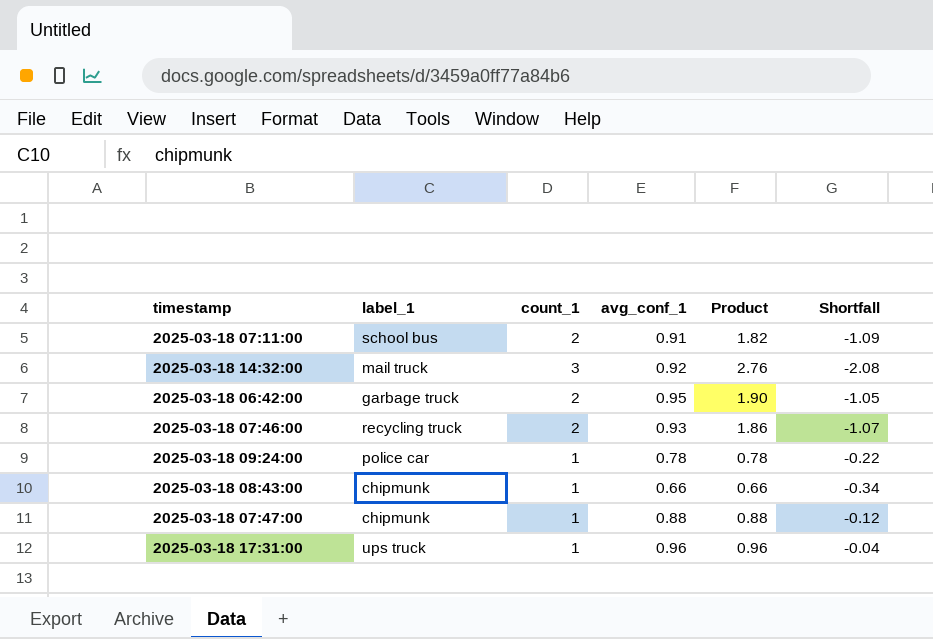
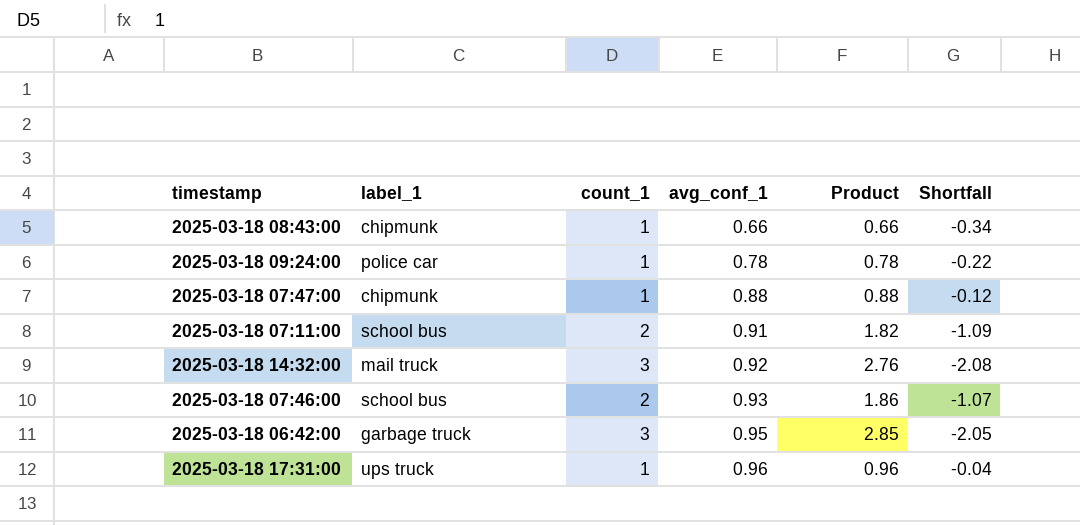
row order: none -> avg_conf_1 ascending
2025-03-18 07:46:00 | label_1: recycling truck -> school bus
2025-03-18 06:42:00 | count_1: 2 -> 3
2025-03-18 06:42:00 | Product: 1.90 -> 2.85
2025-03-18 06:42:00 | Shortfall: -1.05 -> -2.05

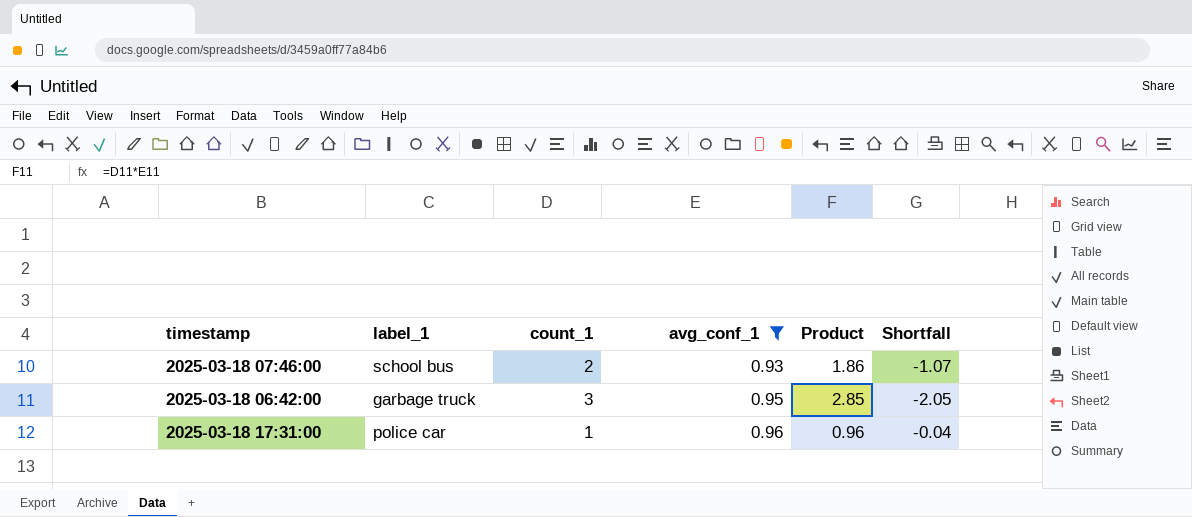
filter: none -> avg_conf_1 >= 0.93
2025-03-18 17:31:00 | label_1: ups truck -> police car

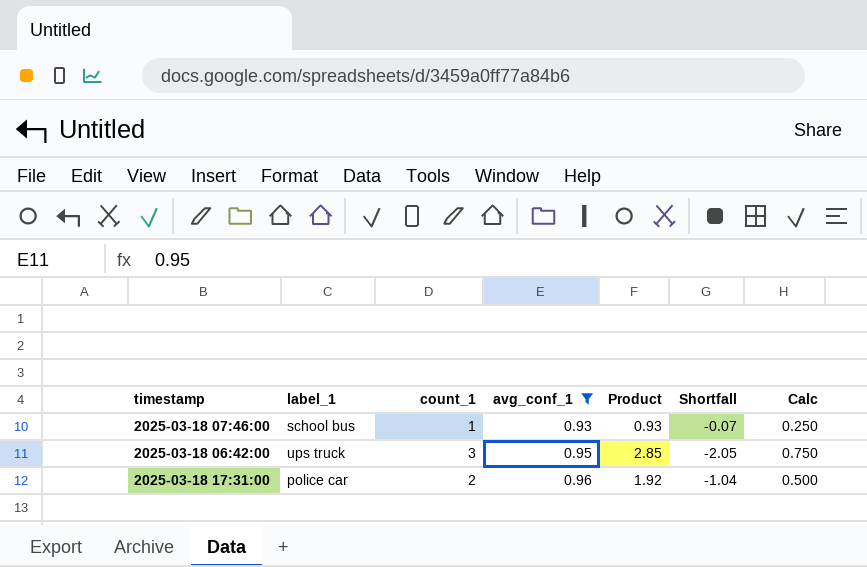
column Calc | formula: none -> [count_1] * 0.25
2025-03-18 07:46:00 | count_1: 2 -> 1
2025-03-18 07:46:00 | Product: 1.86 -> 0.93
2025-03-18 07:46:00 | Shortfall: -1.07 -> -0.07
2025-03-18 06:42:00 | label_1: garbage truck -> ups truck
2025-03-18 17:31:00 | count_1: 1 -> 2
2025-03-18 17:31:00 | Product: 0.96 -> 1.92
2025-03-18 17:31:00 | Shortfall: -0.04 -> -1.04

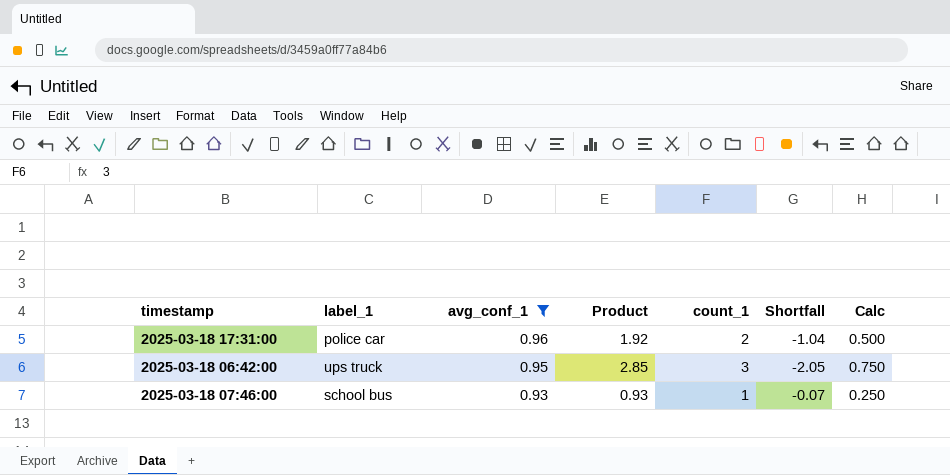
row order: avg_conf_1 ascending -> avg_conf_1 descending
column count_1 | position: 3 -> 5

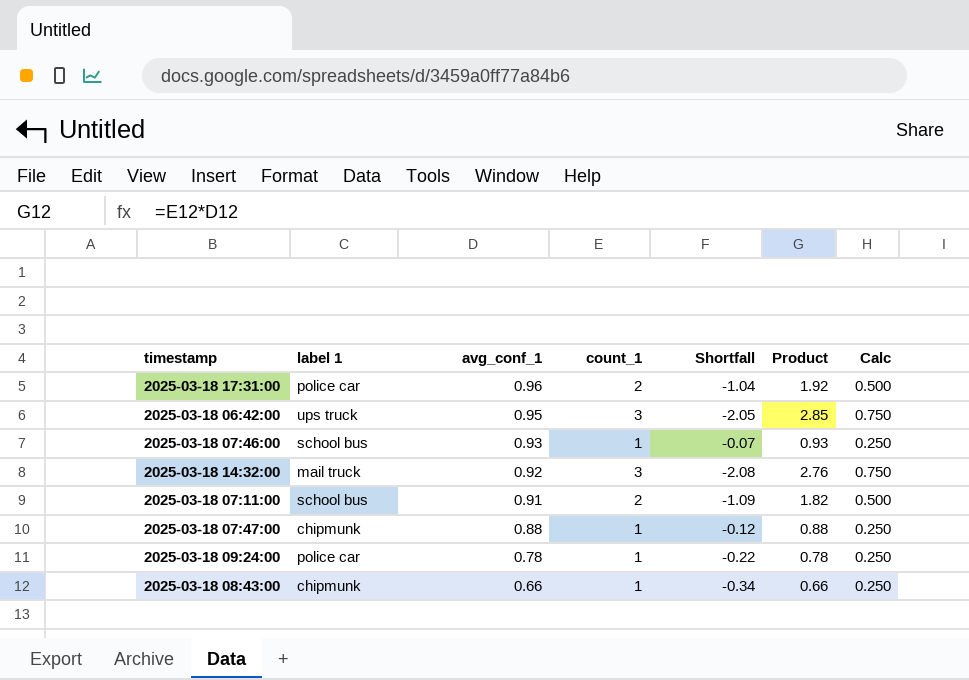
filter: avg_conf_1 >= 0.93 -> none
column name: label_1 -> label 1
column Product | position: 4 -> 6

